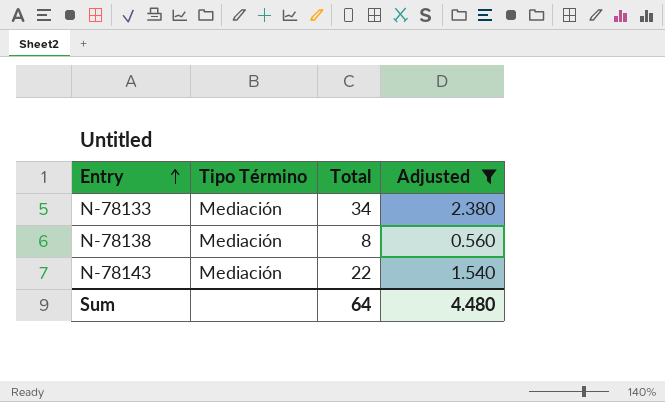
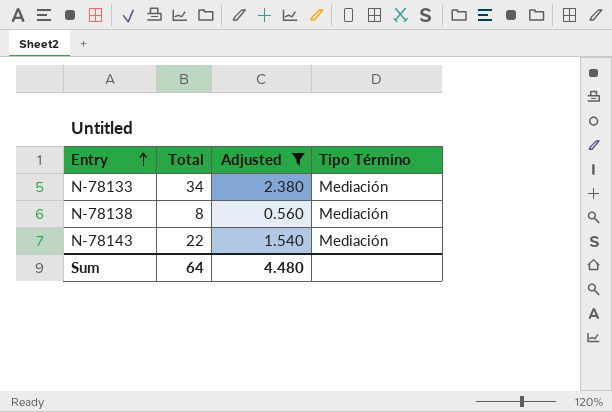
column Tipo Término | position: 2 -> 4

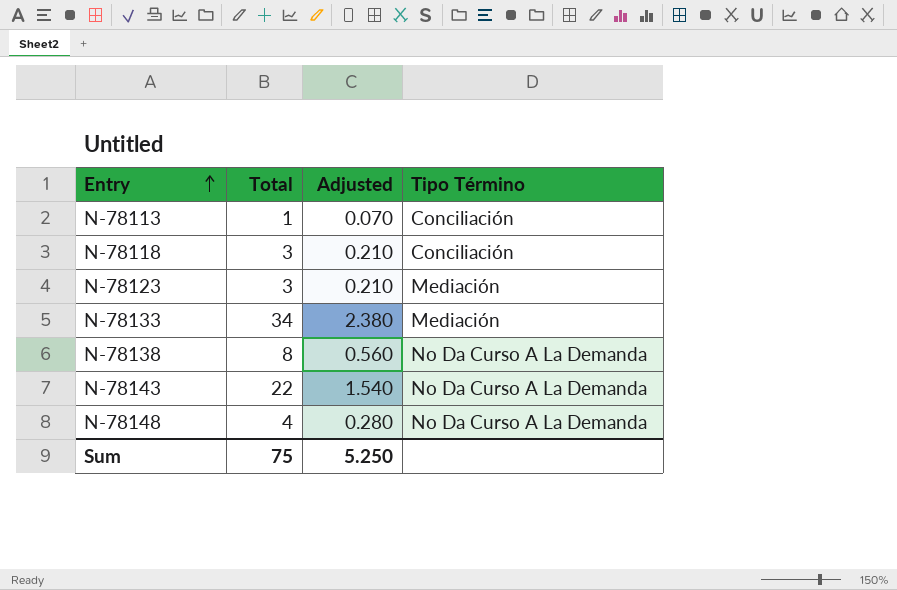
filter: Adjusted >= 0.560 -> none
N-78138 | Tipo Término: Mediación -> No Da Curso A La Demanda
N-78143 | Tipo Término: Mediación -> No Da Curso A La Demanda
Sum | Total: 64 -> 75
Sum | Adjusted: 4.480 -> 5.250

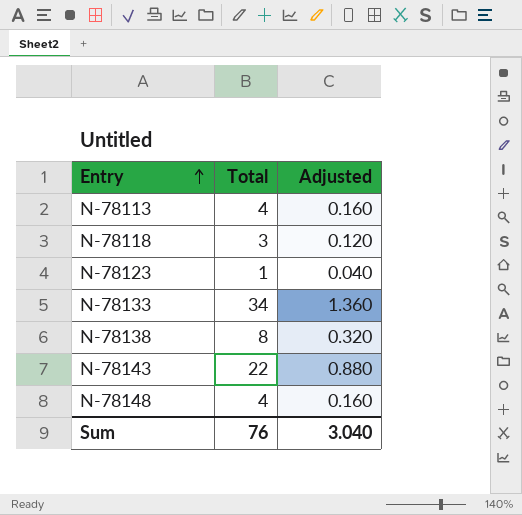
column Tipo Término | position: 4 -> none
column Adjusted | formula: [Total] * 0.07 -> [Total] * 0.04
N-78113 | Total: 1 -> 4
N-78123 | Total: 3 -> 1
Sum | Total: 75 -> 76
Sum | Adjusted: 5.250 -> 3.040

